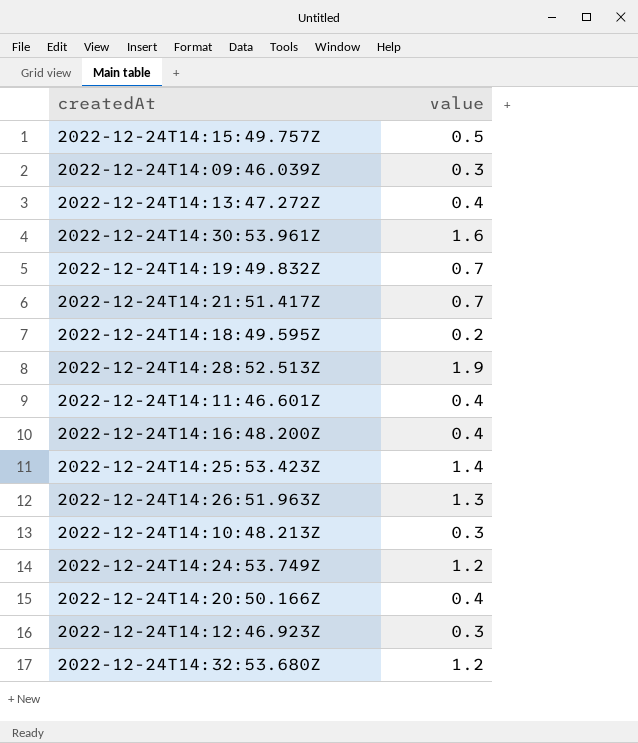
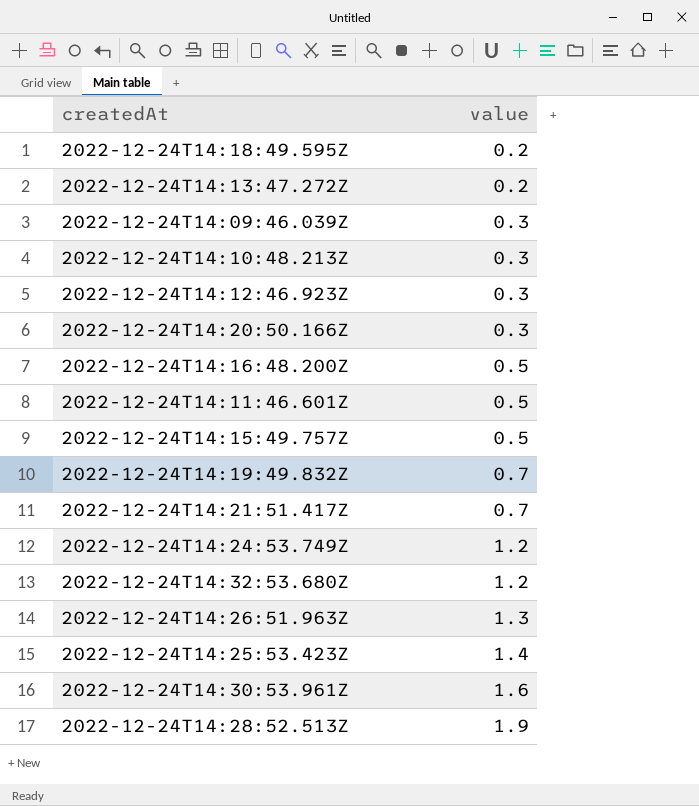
row order: none -> value ascending
2022-12-24T14:13:47.272Z | value: 0.4 -> 0.2
2022-12-24T14:20:50.166Z | value: 0.4 -> 0.3
2022-12-24T14:16:48.200Z | value: 0.4 -> 0.5
2022-12-24T14:11:46.601Z | value: 0.4 -> 0.5

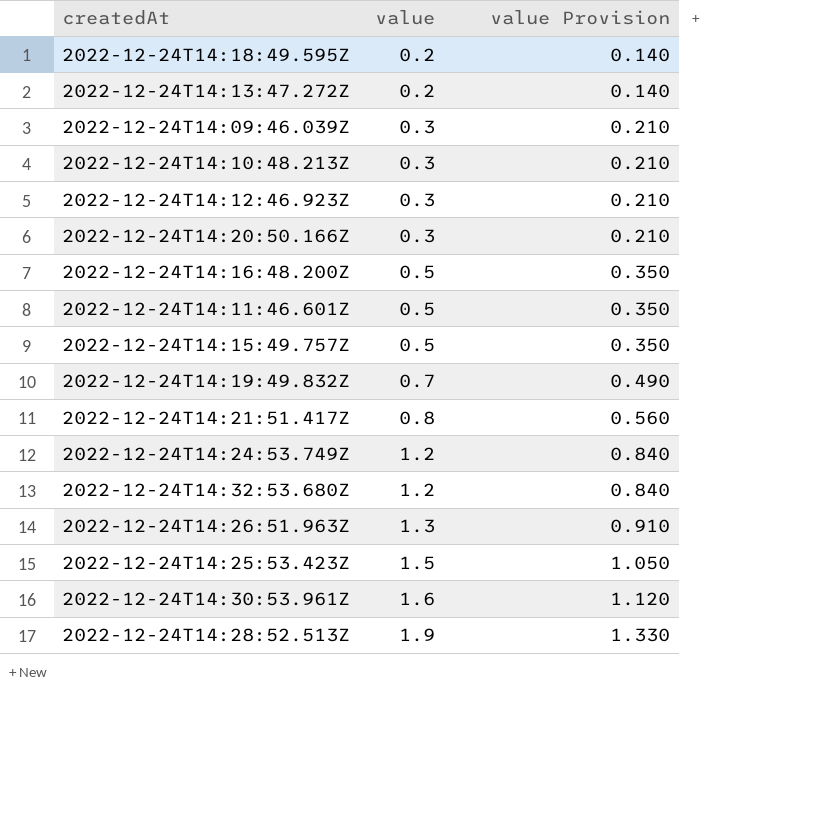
column value Provision | formula: none -> [value] * 0.7
2022-12-24T14:21:51.417Z | value: 0.7 -> 0.8
2022-12-24T14:25:53.423Z | value: 1.4 -> 1.5

